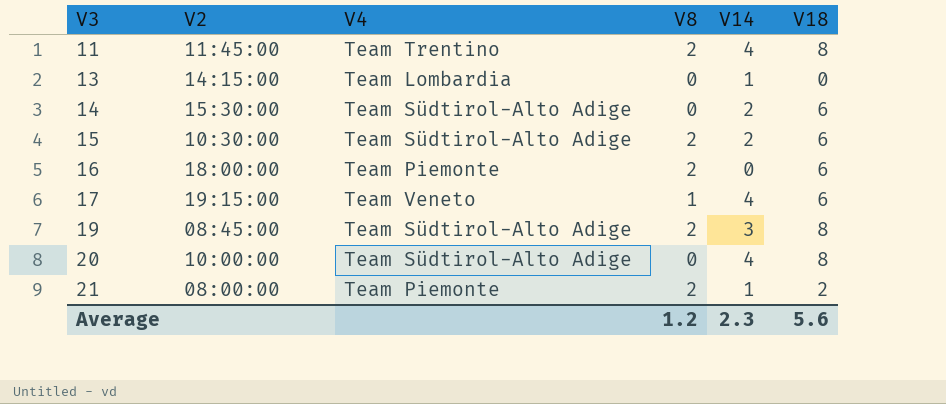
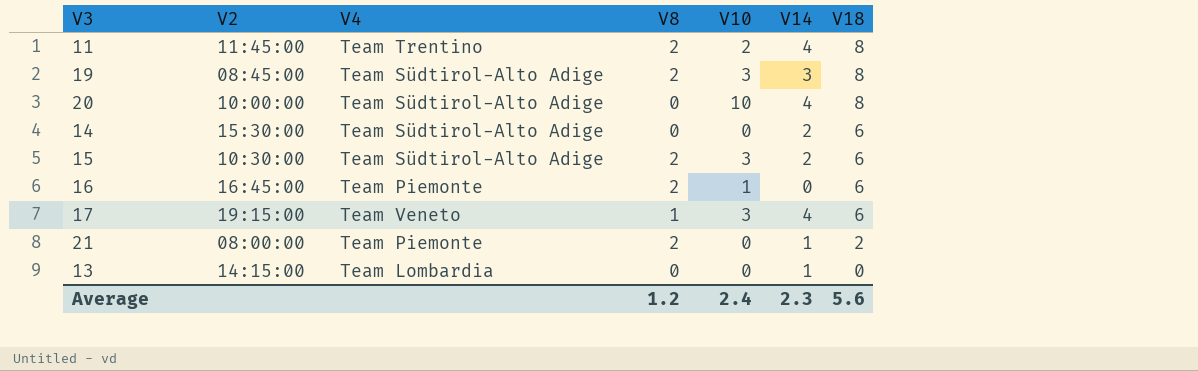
row order: V3 ascending -> V18 descending
column V10 | position: none -> 5
16 | V2: 18:00:00 -> 16:45:00

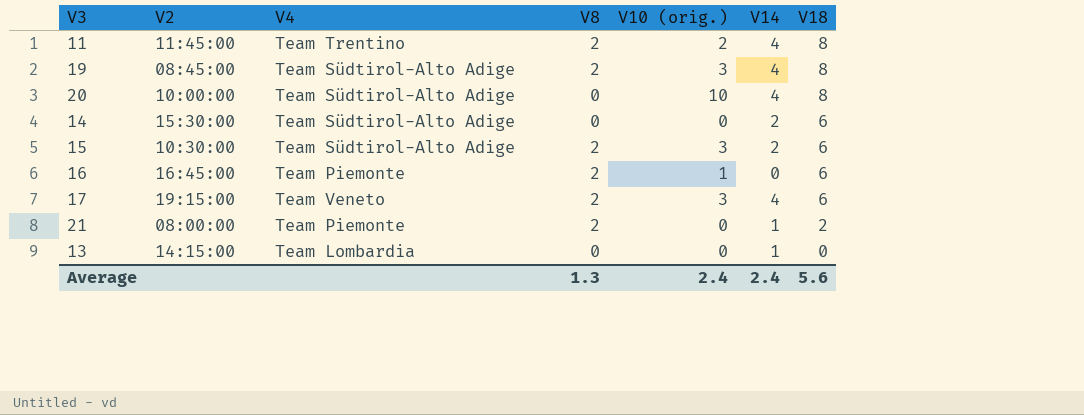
column name: V10 -> V10 (orig.)
19 | V14: 3 -> 4
17 | V8: 1 -> 2
Average | V8: 1.2 -> 1.3
Average | V14: 2.3 -> 2.4

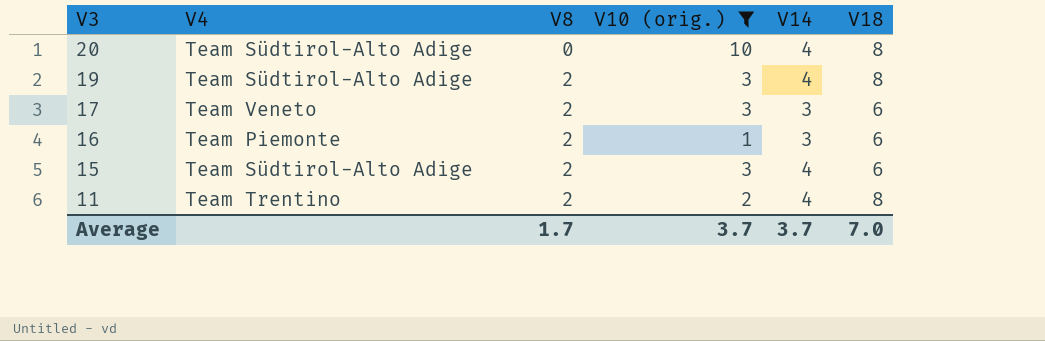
filter: none -> V10 (orig.) != 0
row order: V18 descending -> V3 descending
column V2 | position: 2 -> none
17 | V14: 4 -> 3
16 | V14: 0 -> 3
15 | V14: 2 -> 4
Average | V8: 1.3 -> 1.7
Average | V10 (orig.): 2.4 -> 3.7
Average | V14: 2.4 -> 3.7
Average | V18: 5.6 -> 7.0

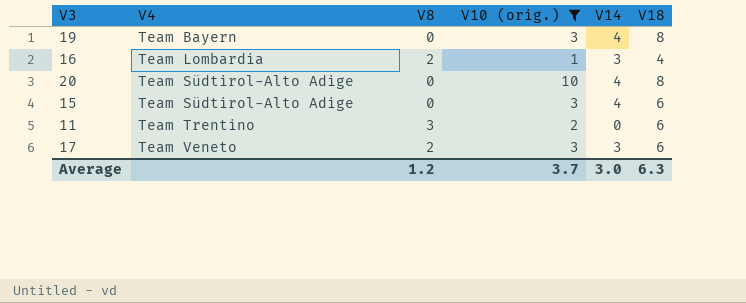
row order: V3 descending -> V4 ascending
19 | V4: Team Südtirol-Alto Adige -> Team Bayern
19 | V8: 2 -> 0
16 | V4: Team Piemonte -> Team Lombardia
16 | V18: 6 -> 4
15 | V8: 2 -> 0
11 | V8: 2 -> 3
11 | V14: 4 -> 0
11 | V18: 8 -> 6
Average | V8: 1.7 -> 1.2
Average | V14: 3.7 -> 3.0
Average | V18: 7.0 -> 6.3

